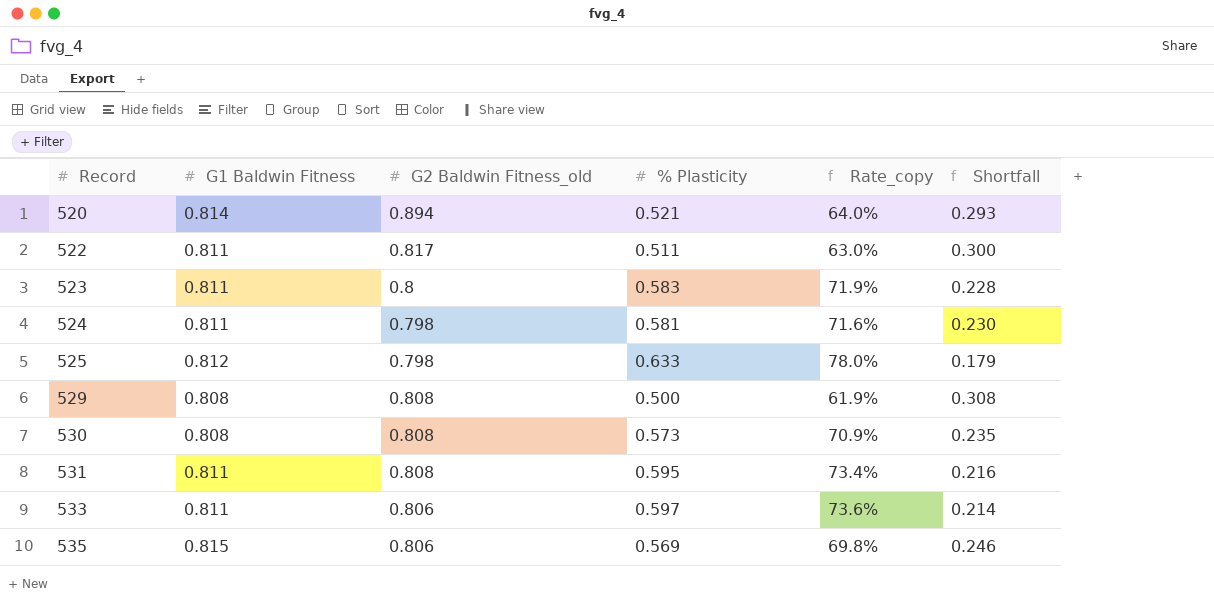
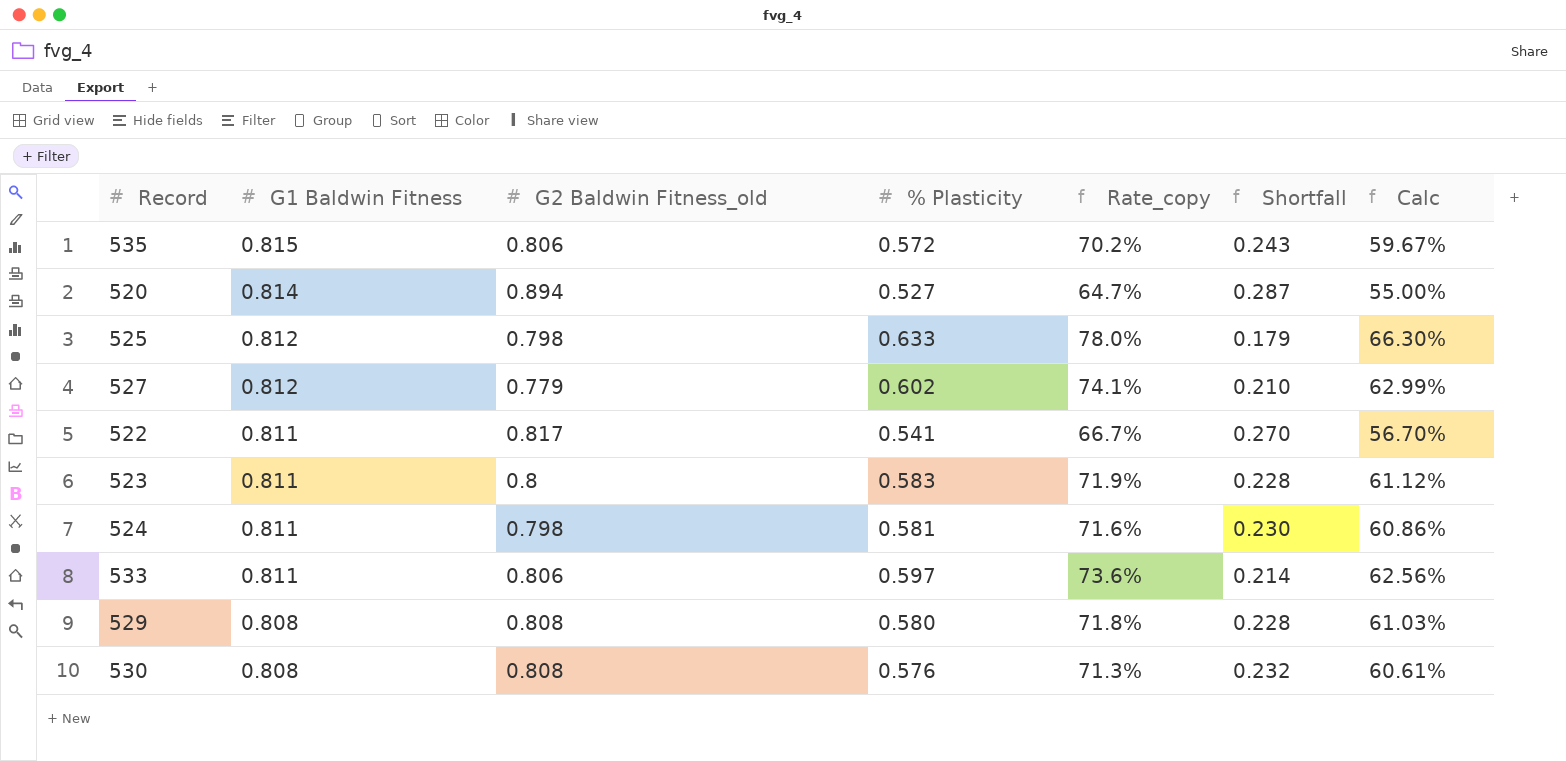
row order: Record ascending -> G1 Baldwin Fitness descending
column Calc | formula: none -> [Rate_copy] * 0.85
row 531: 0.811 | 0.808 | 0.595 | 73.4% | 0.216 -> none
535 | % Plasticity: 0.569 -> 0.572
535 | Rate_copy: 69.8% -> 70.2%
535 | Shortfall: 0.246 -> 0.243
520 | % Plasticity: 0.521 -> 0.527
520 | Rate_copy: 64.0% -> 64.7%
520 | Shortfall: 0.293 -> 0.287
row 527: none -> 0.812 | 0.779 | 0.602 | 74.1% | 0.210 | 62.99%
522 | % Plasticity: 0.511 -> 0.541
522 | Rate_copy: 63.0% -> 66.7%
522 | Shortfall: 0.300 -> 0.270
529 | % Plasticity: 0.500 -> 0.580
529 | Rate_copy: 61.9% -> 71.8%
529 | Shortfall: 0.308 -> 0.228
530 | % Plasticity: 0.573 -> 0.576
530 | Rate_copy: 70.9% -> 71.3%
530 | Shortfall: 0.235 -> 0.232

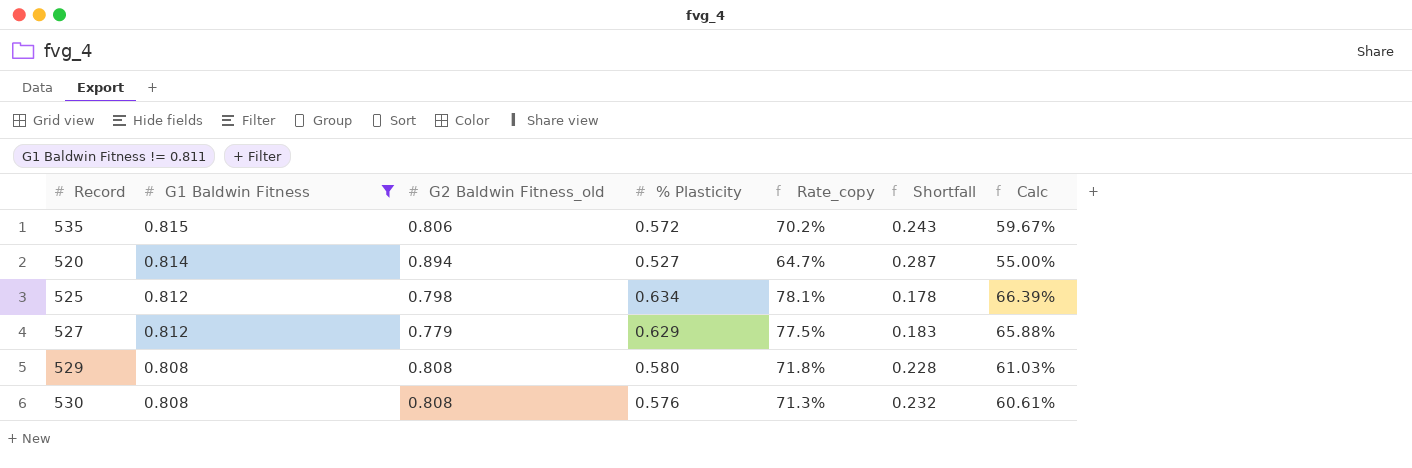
filter: none -> G1 Baldwin Fitness != 0.811
525 | % Plasticity: 0.633 -> 0.634
525 | Rate_copy: 78.0% -> 78.1%
525 | Shortfall: 0.179 -> 0.178
525 | Calc: 66.30% -> 66.39%
527 | % Plasticity: 0.602 -> 0.629
527 | Rate_copy: 74.1% -> 77.5%
527 | Shortfall: 0.210 -> 0.183
527 | Calc: 62.99% -> 65.88%

